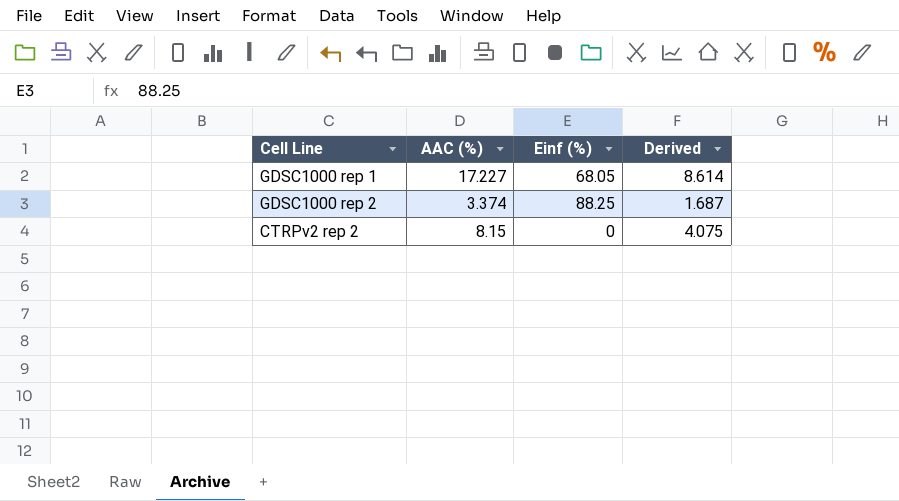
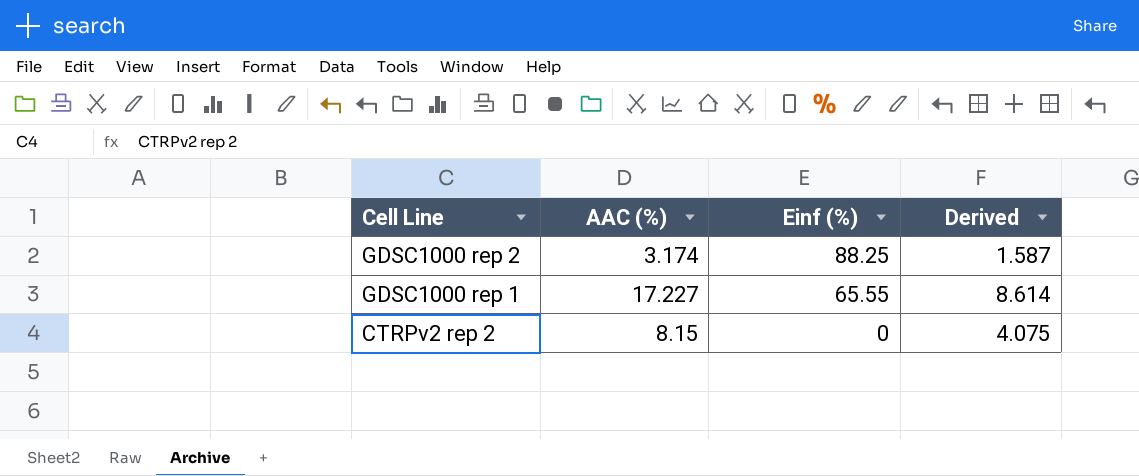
row order: none -> Cell Line descending
GDSC1000 rep 2 | AAC (%): 3.374 -> 3.174
GDSC1000 rep 2 | Derived: 1.687 -> 1.587
GDSC1000 rep 1 | Einf (%): 68.05 -> 65.55

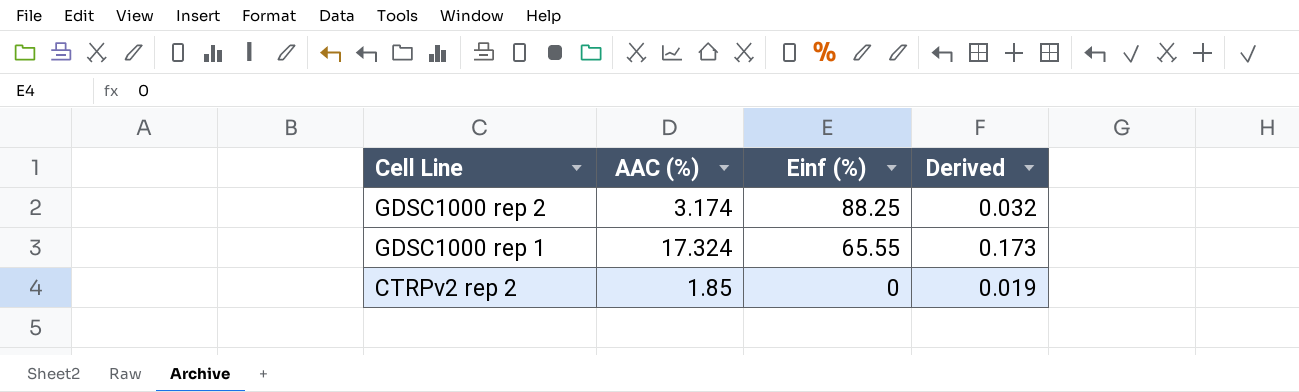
column Derived | formula: [AAC (%)] * 0.5 -> [AAC (%)] * 0.01
GDSC1000 rep 1 | AAC (%): 17.227 -> 17.324
CTRPv2 rep 2 | AAC (%): 8.15 -> 1.85

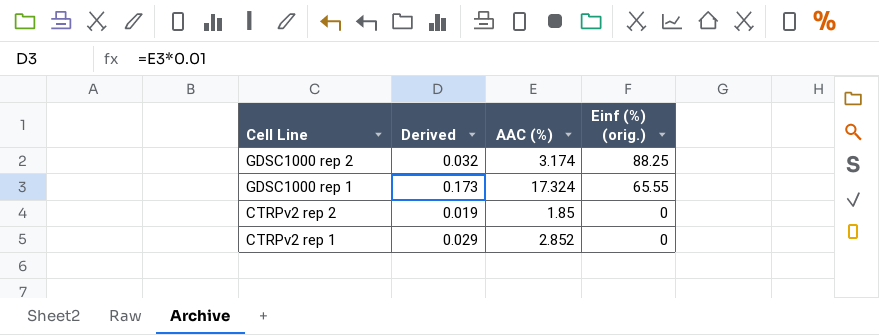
column Derived | position: 4 -> 2
column name: Einf (%) -> Einf (%) (orig.)
row CTRPv2 rep 1: none -> 0.029 | 2.852 | 0

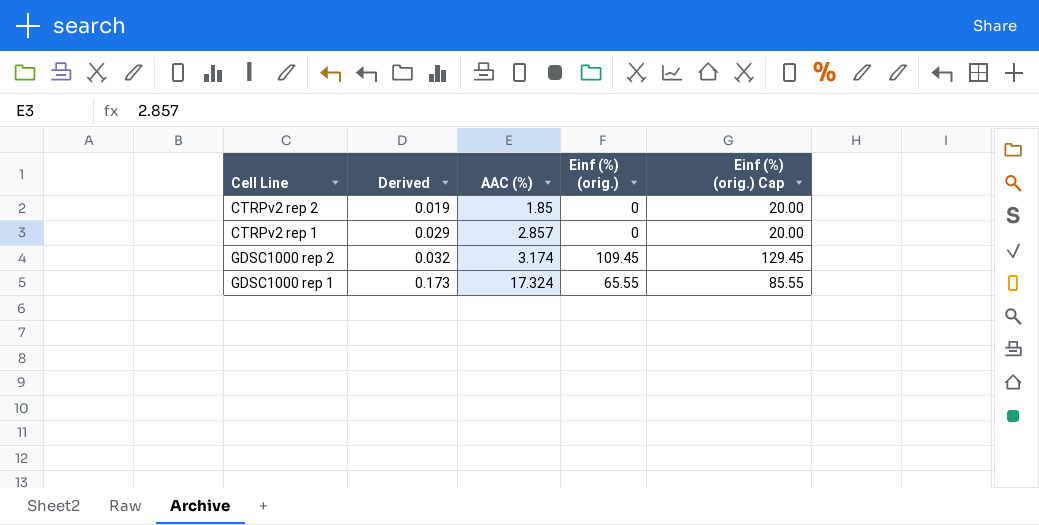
row order: Cell Line descending -> Derived ascending
column Einf (%) (orig.) Cap | formula: none -> [Einf (%) (orig.)] + 20
CTRPv2 rep 1 | AAC (%): 2.852 -> 2.857
GDSC1000 rep 2 | Einf (%) (orig.): 88.25 -> 109.45

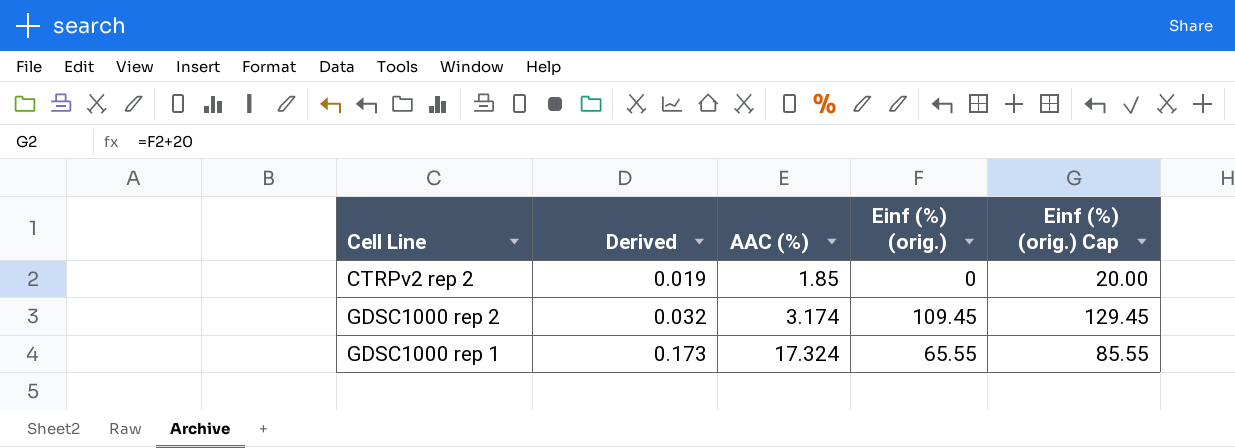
row CTRPv2 rep 1: 0.029 | 2.857 | 0 | 20.00 -> none

